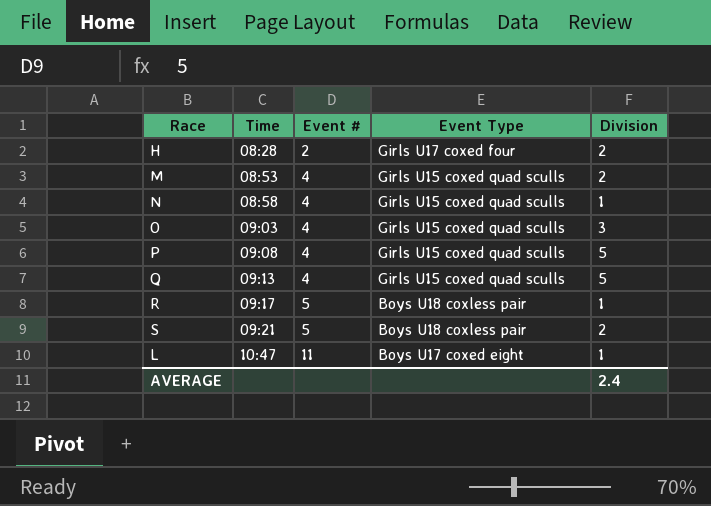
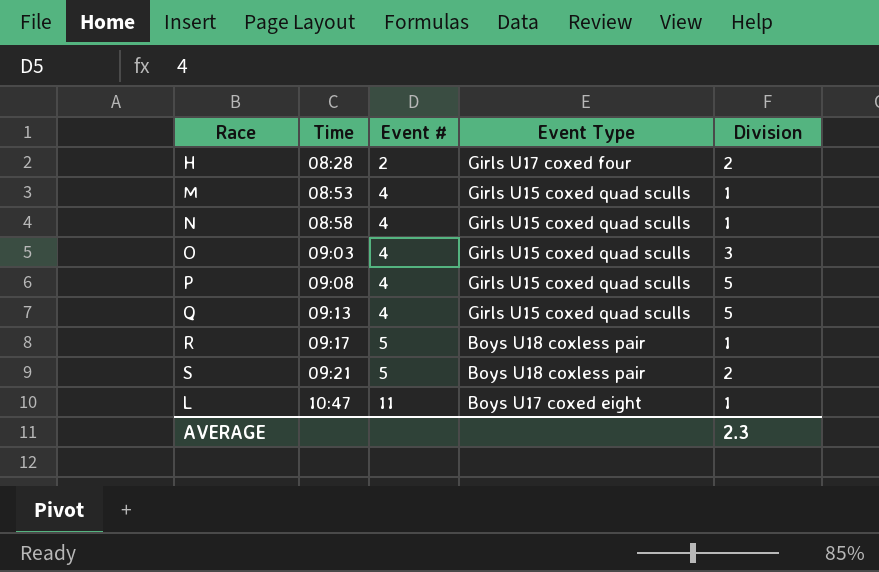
M | Division: 2 -> 1
AVERAGE | Division: 2.4 -> 2.3

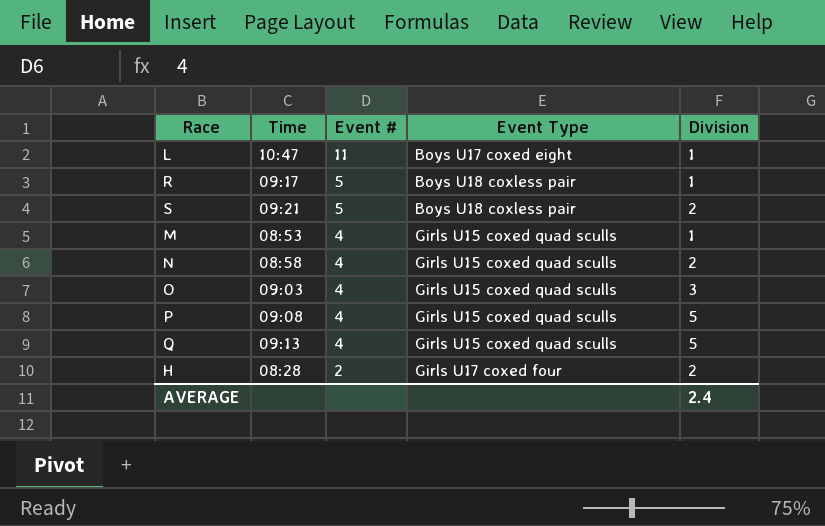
row order: Time ascending -> Event # descending
N | Division: 1 -> 2
AVERAGE | Division: 2.3 -> 2.4

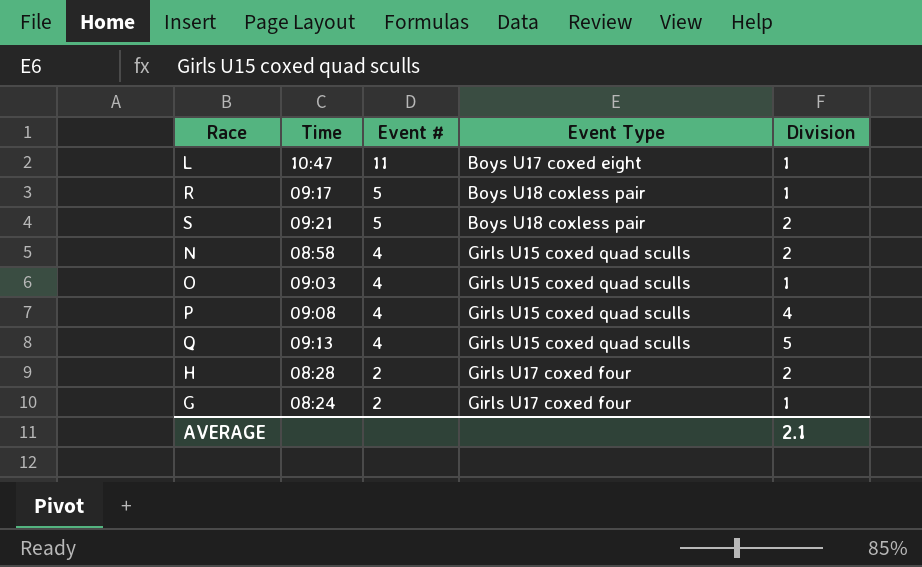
row M: 08:53 | 4 | Girls U15 coxed quad sculls | 1 -> none
O | Division: 3 -> 1
P | Division: 5 -> 4
row G: none -> 08:24 | 2 | Girls U17 coxed four | 1
AVERAGE | Division: 2.4 -> 2.1

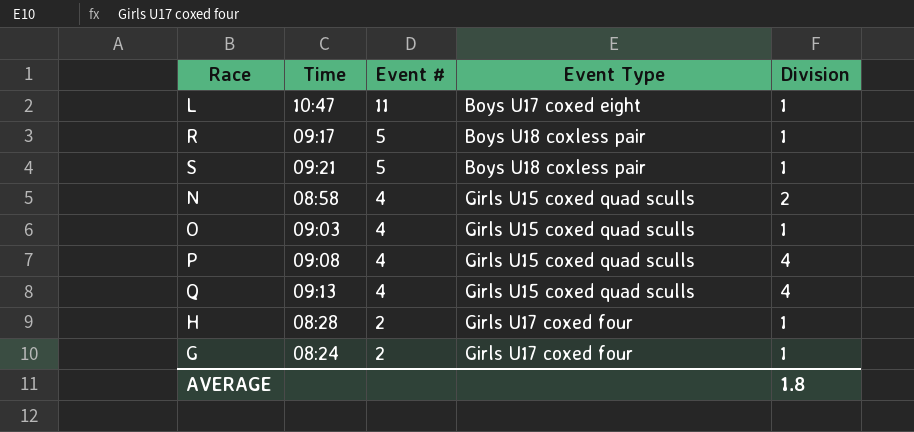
S | Division: 2 -> 1
Q | Division: 5 -> 4
H | Division: 2 -> 1
AVERAGE | Division: 2.1 -> 1.8

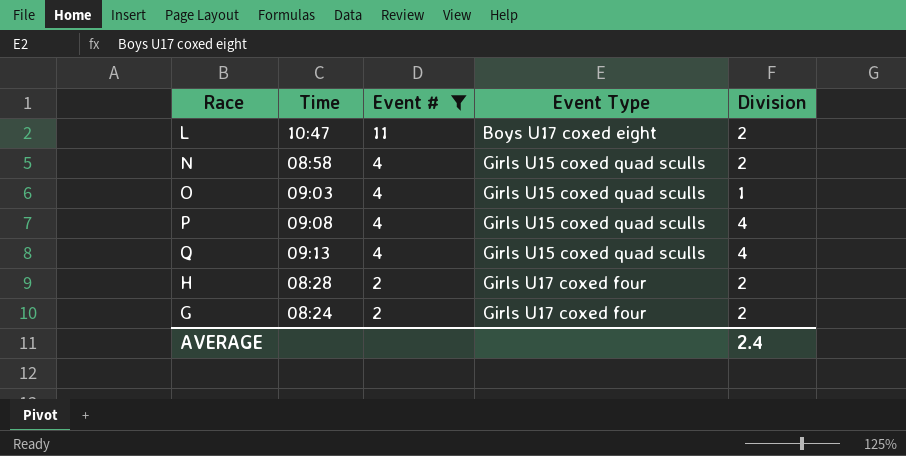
filter: none -> Event # != 5
L | Division: 1 -> 2
H | Division: 1 -> 2
G | Division: 1 -> 2
AVERAGE | Division: 1.8 -> 2.4

